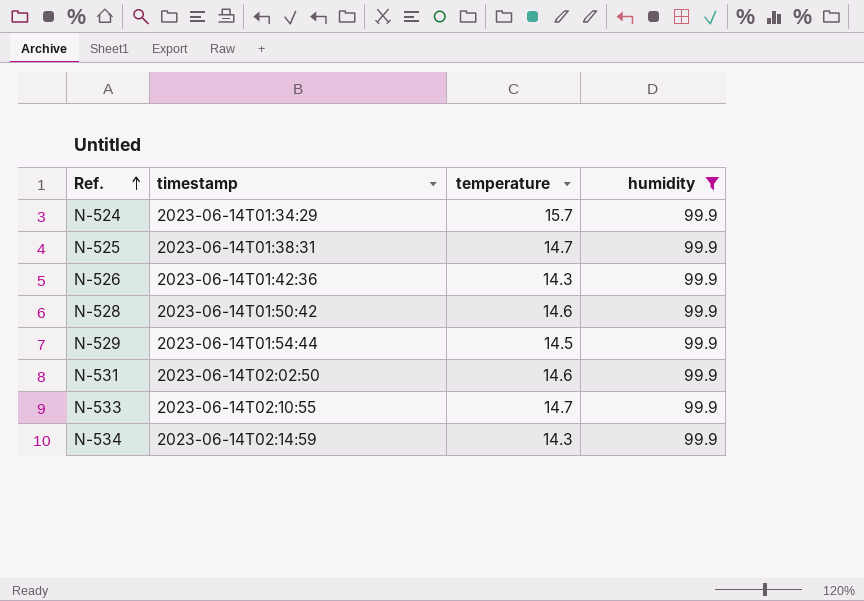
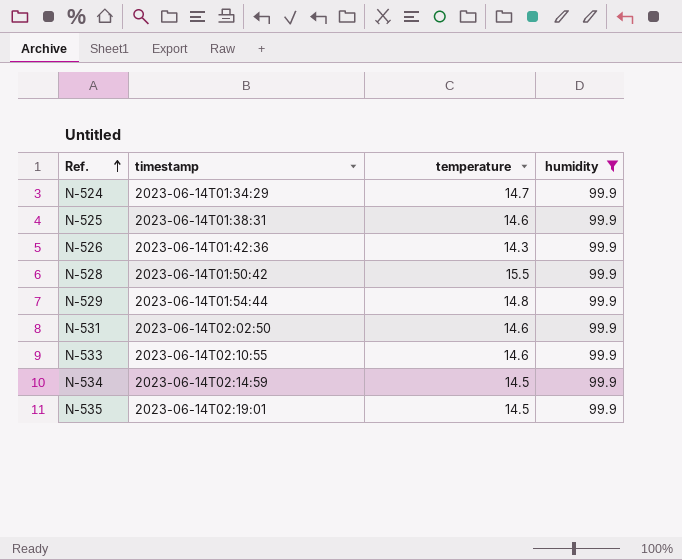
N-524 | temperature: 15.7 -> 14.7
N-525 | temperature: 14.7 -> 14.6
N-528 | temperature: 14.6 -> 15.5
N-529 | temperature: 14.5 -> 14.8
N-533 | temperature: 14.7 -> 14.6
N-534 | temperature: 14.3 -> 14.5
row N-535: none -> 2023-06-14T02:19:01 | 14.5 | 99.9

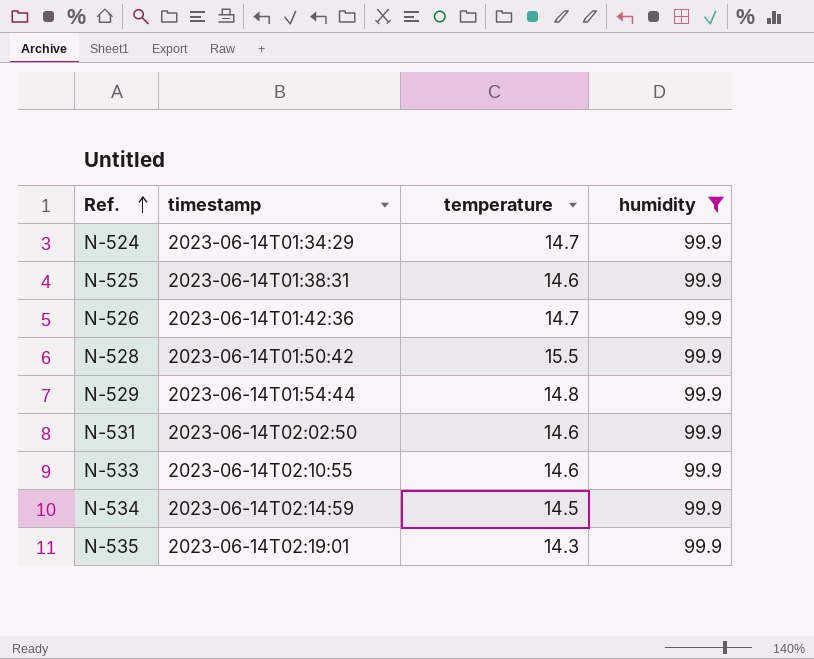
N-526 | temperature: 14.3 -> 14.7
N-535 | temperature: 14.5 -> 14.3

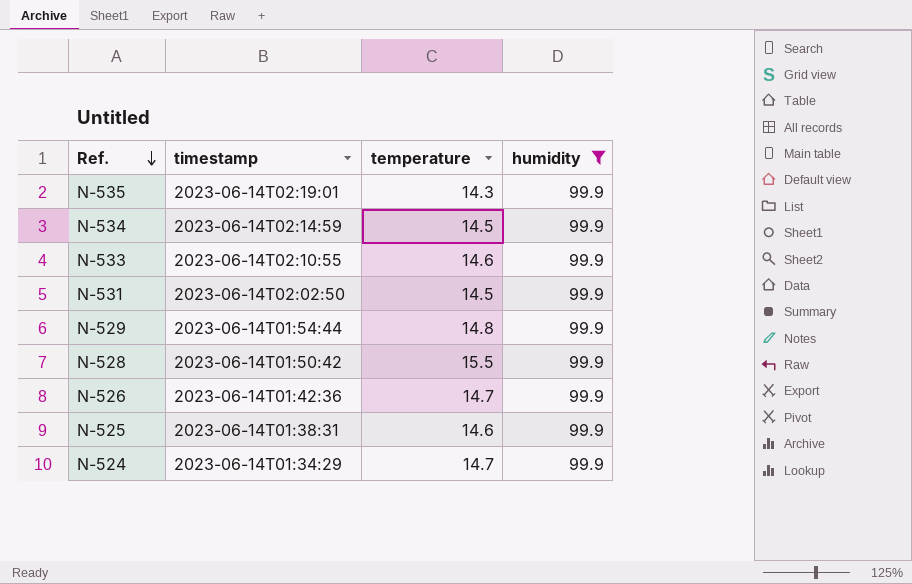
row order: Ref. ascending -> Ref. descending
N-531 | temperature: 14.6 -> 14.5

